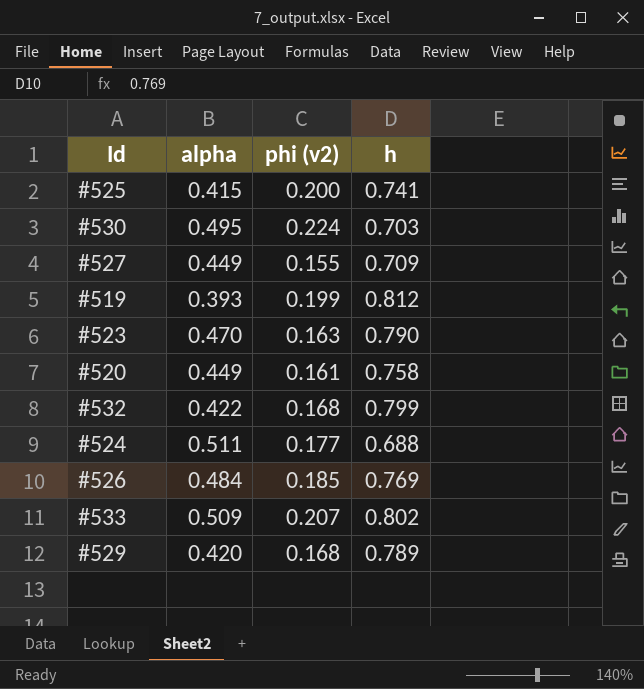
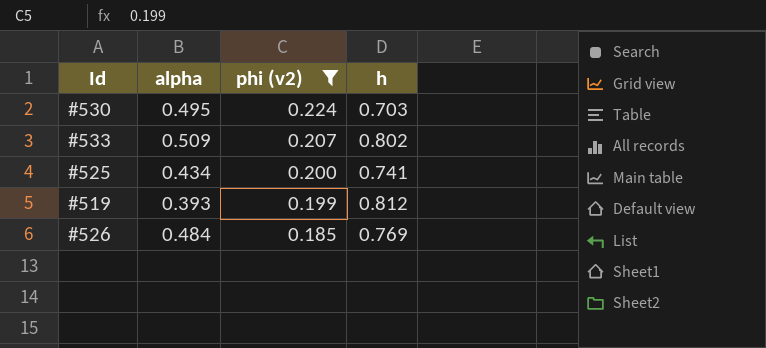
filter: none -> phi (v2) >= 0.185
row order: none -> phi (v2) descending
#525 | alpha: 0.415 -> 0.434

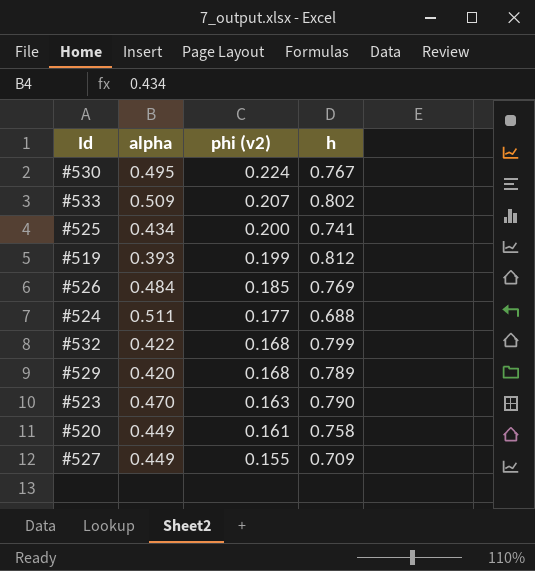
filter: phi (v2) >= 0.185 -> none
#530 | h: 0.703 -> 0.767

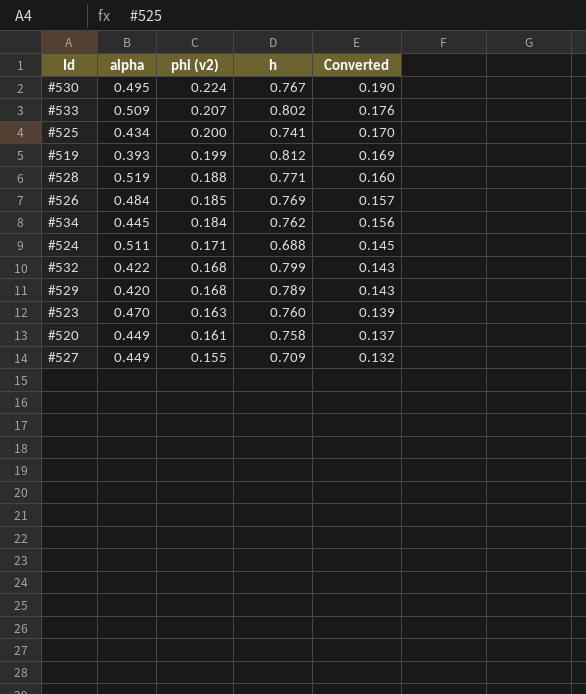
column Converted | formula: none -> [phi (v2)] * 0.85
row #528: none -> 0.519 | 0.188 | 0.771 | 0.160
row #534: none -> 0.445 | 0.184 | 0.762 | 0.156
#524 | phi (v2): 0.177 -> 0.171
#523 | h: 0.790 -> 0.760

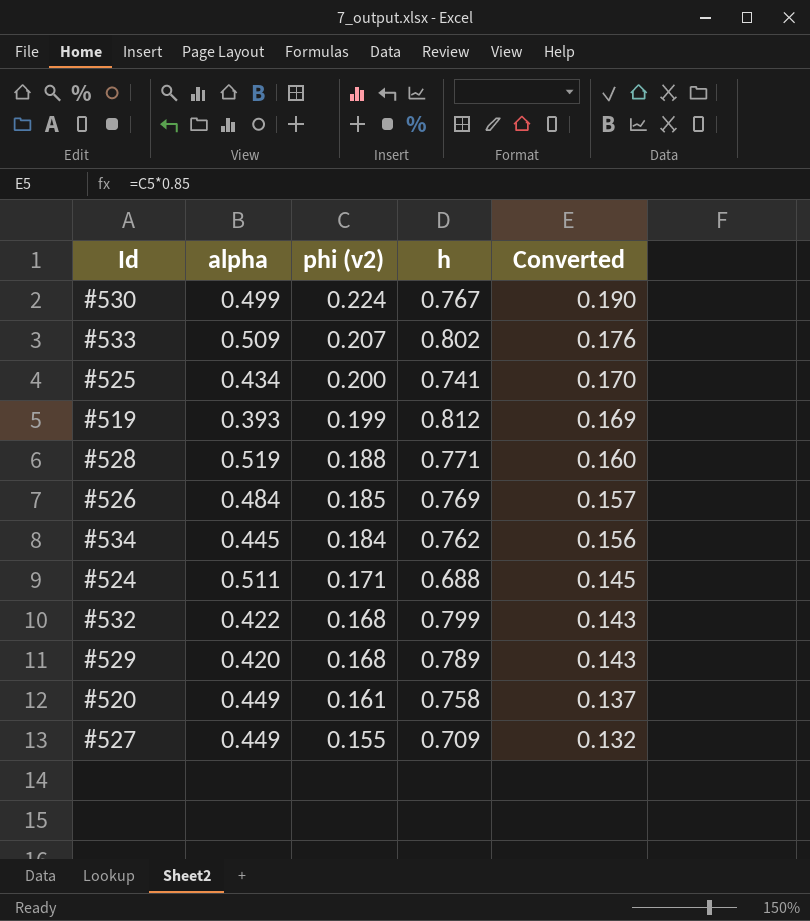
row #523: 0.470 | 0.163 | 0.760 | 0.139 -> none
#530 | alpha: 0.495 -> 0.499

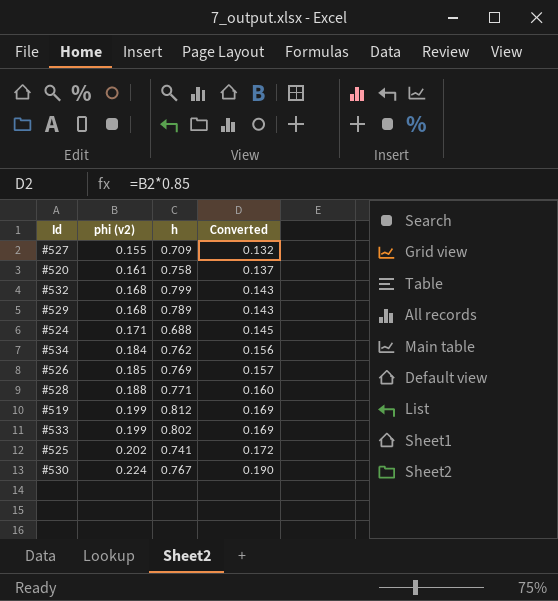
row order: phi (v2) descending -> phi (v2) ascending
column alpha | position: 2 -> none
#533 | phi (v2): 0.207 -> 0.199
#533 | Converted: 0.176 -> 0.169
#525 | phi (v2): 0.200 -> 0.202
#525 | Converted: 0.170 -> 0.172

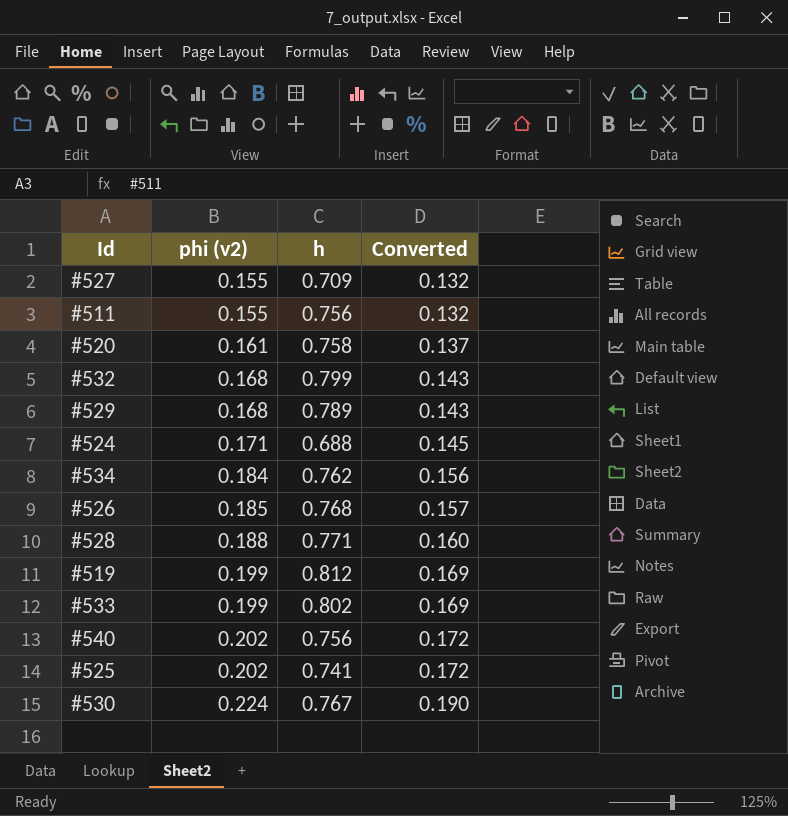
row #511: none -> 0.155 | 0.756 | 0.132
#526 | h: 0.769 -> 0.768
row #540: none -> 0.202 | 0.756 | 0.172

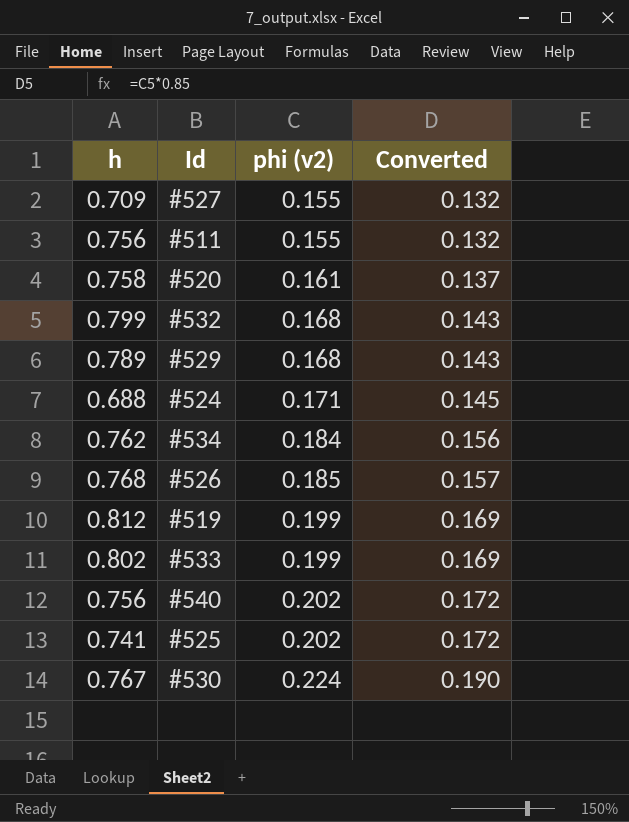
column h | position: 3 -> 1
row #528: 0.188 | 0.771 | 0.160 -> none

